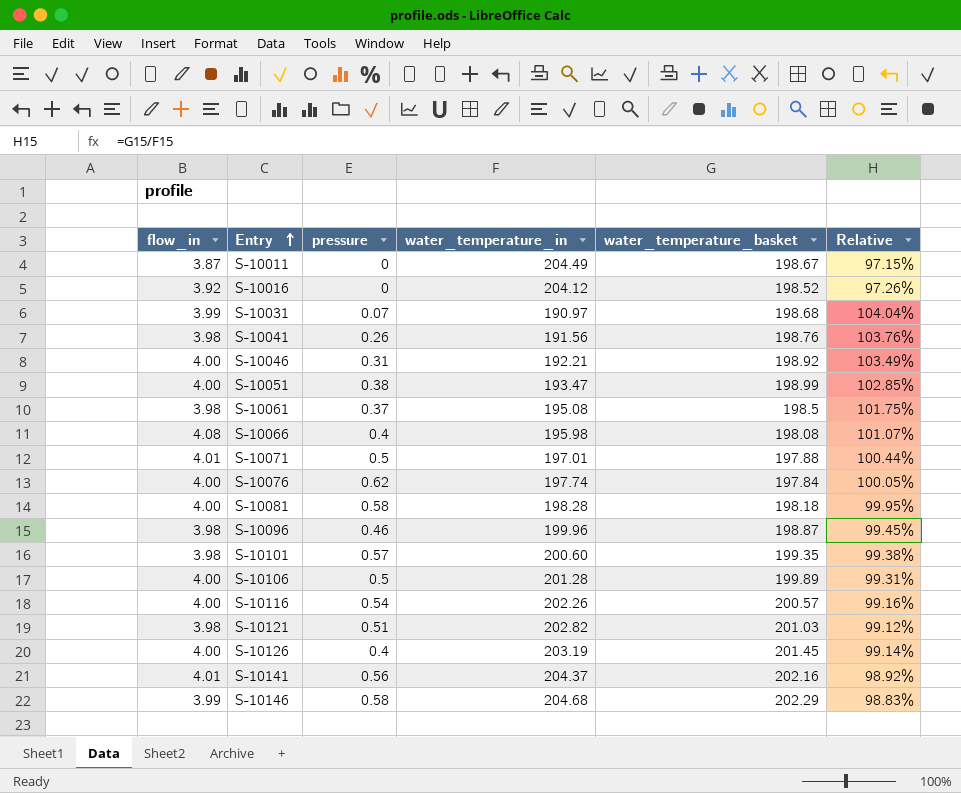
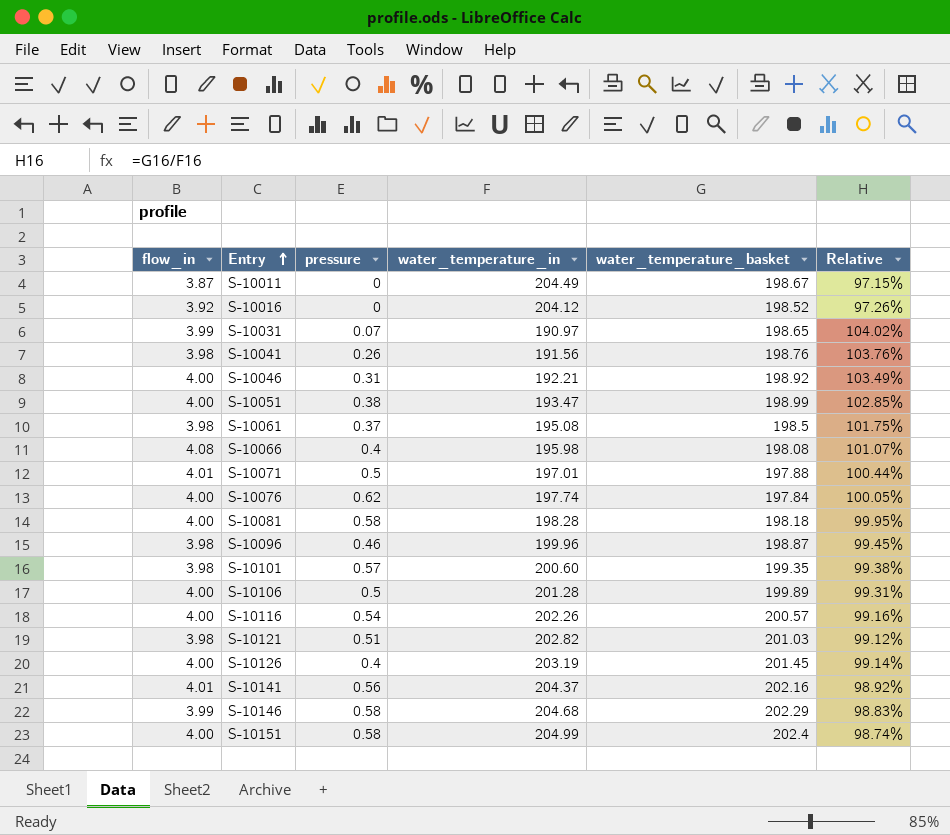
S-10031 | water_temperature_basket: 198.68 -> 198.65
S-10031 | Relative: 104.04% -> 104.02%
row S-10151: none -> 4.00 | 0.58 | 204.99 | 202.4 | 98.74%

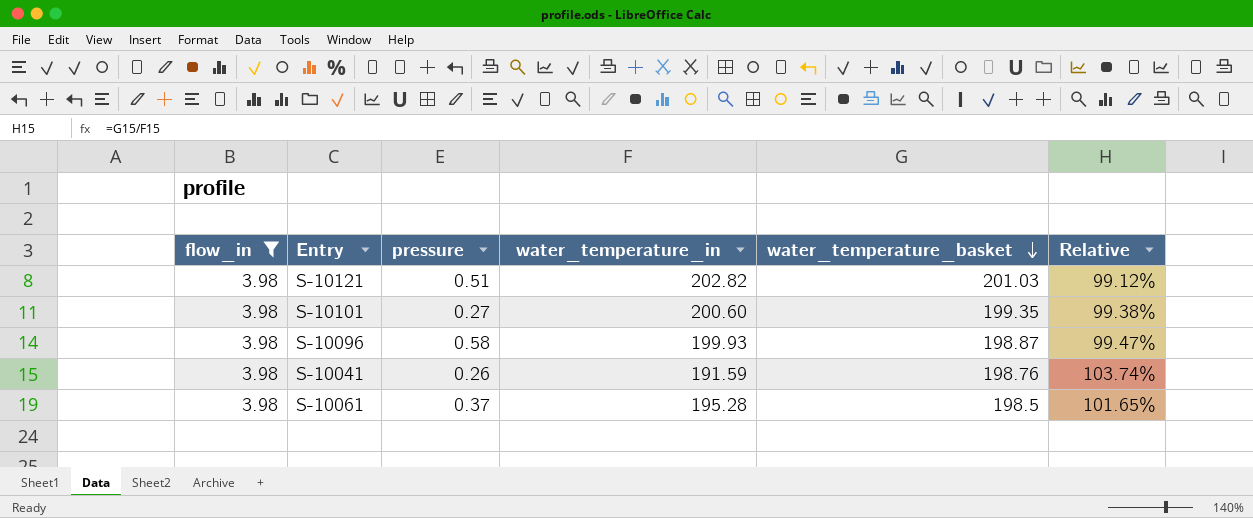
filter: none -> flow_in = 3.98
row order: Entry ascending -> water_temperature_basket descending
S-10101 | pressure: 0.57 -> 0.27
S-10096 | pressure: 0.46 -> 0.58
S-10096 | water_temperature_in: 199.96 -> 199.93
S-10096 | Relative: 99.45% -> 99.47%
S-10041 | water_temperature_in: 191.56 -> 191.59
S-10041 | Relative: 103.76% -> 103.74%
S-10061 | water_temperature_in: 195.08 -> 195.28
S-10061 | Relative: 101.75% -> 101.65%

